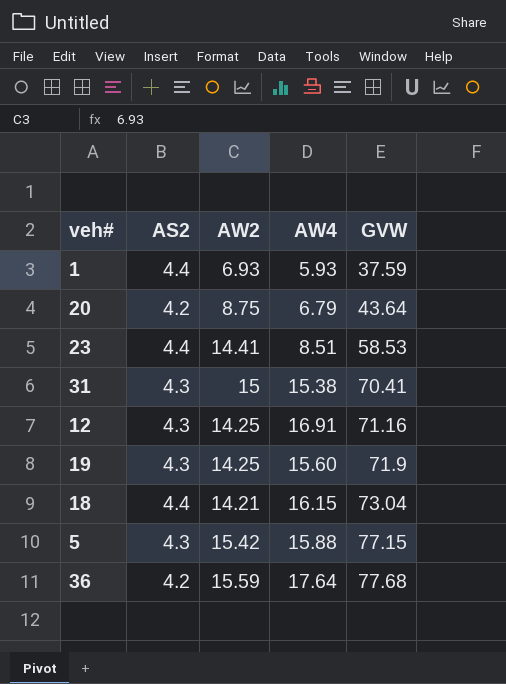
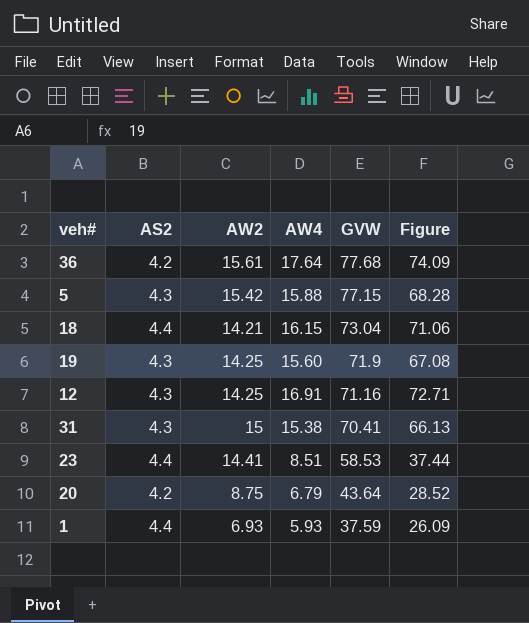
row order: GVW ascending -> GVW descending
column Figure | formula: none -> [AS2] * [AW4]
36 | AW2: 15.59 -> 15.61

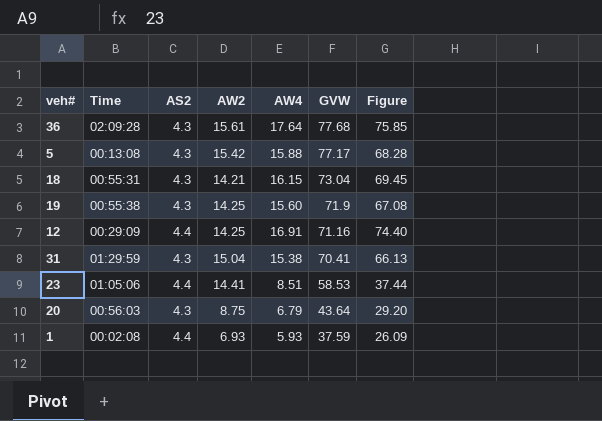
column Time | position: none -> 2
36 | AS2: 4.2 -> 4.3
36 | Figure: 74.09 -> 75.85
5 | GVW: 77.15 -> 77.17
18 | AS2: 4.4 -> 4.3
18 | Figure: 71.06 -> 69.45
12 | AS2: 4.3 -> 4.4
12 | Figure: 72.71 -> 74.40
31 | AW2: 15 -> 15.04
20 | AS2: 4.2 -> 4.3
20 | Figure: 28.52 -> 29.20

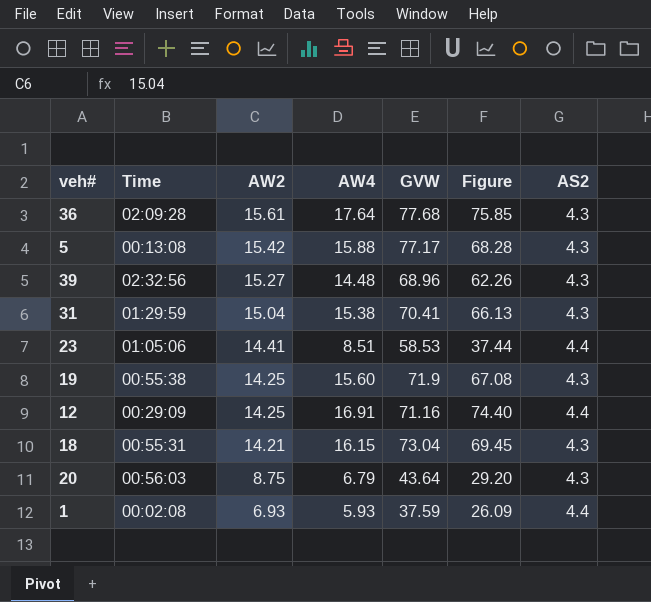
row order: GVW descending -> AW2 descending
column AS2 | position: 3 -> 7
row 39: none -> 02:32:56 | 15.27 | 14.48 | 68.96 | 62.26 | 4.3

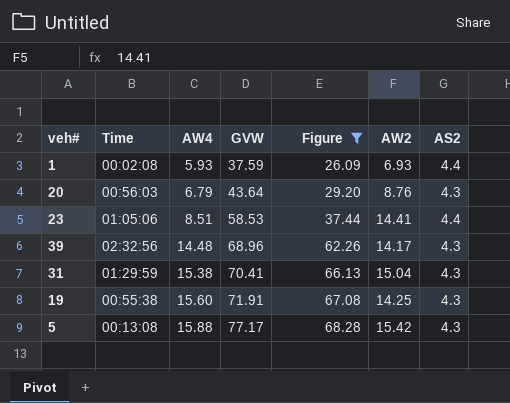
filter: none -> Figure <= 68.28
row order: AW2 descending -> AW4 ascending
column AW2 | position: 3 -> 6
20 | AW2: 8.75 -> 8.76
39 | AW2: 15.27 -> 14.17
19 | GVW: 71.9 -> 71.91

